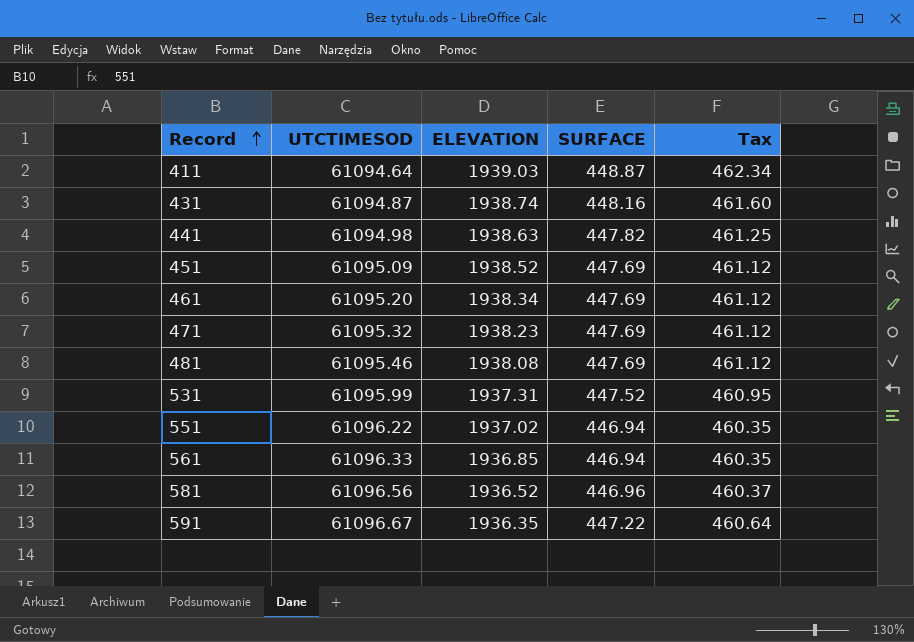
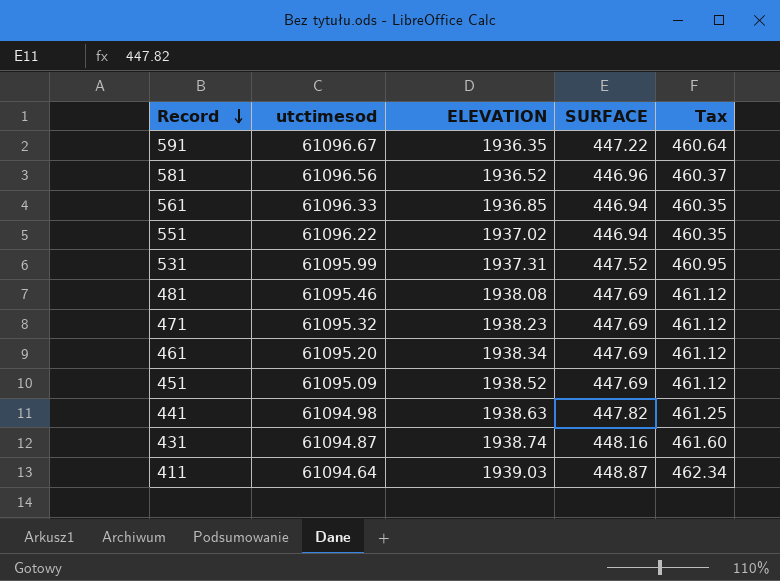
row order: Record ascending -> Record descending
column name: UTCTIMESOD -> utctimesod

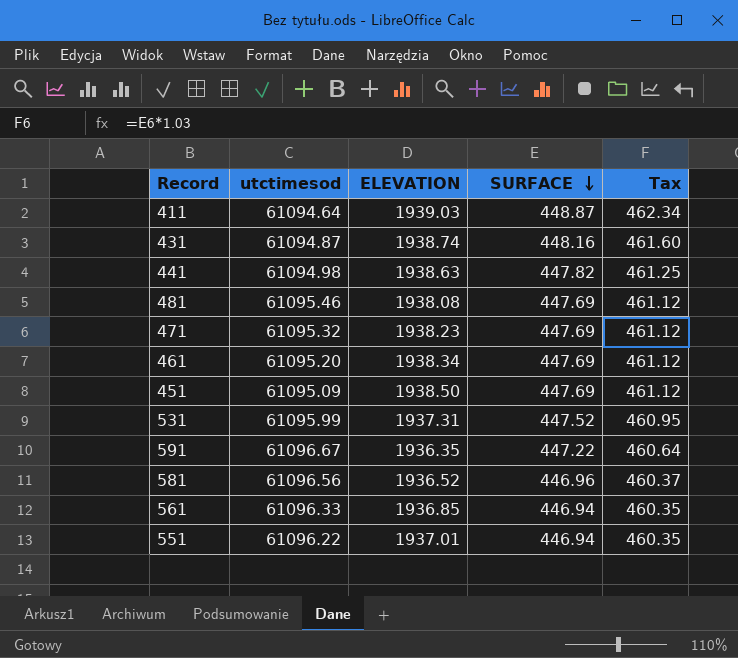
row order: Record descending -> SURFACE descending
451 | ELEVATION: 1938.52 -> 1938.50
551 | ELEVATION: 1937.02 -> 1937.01

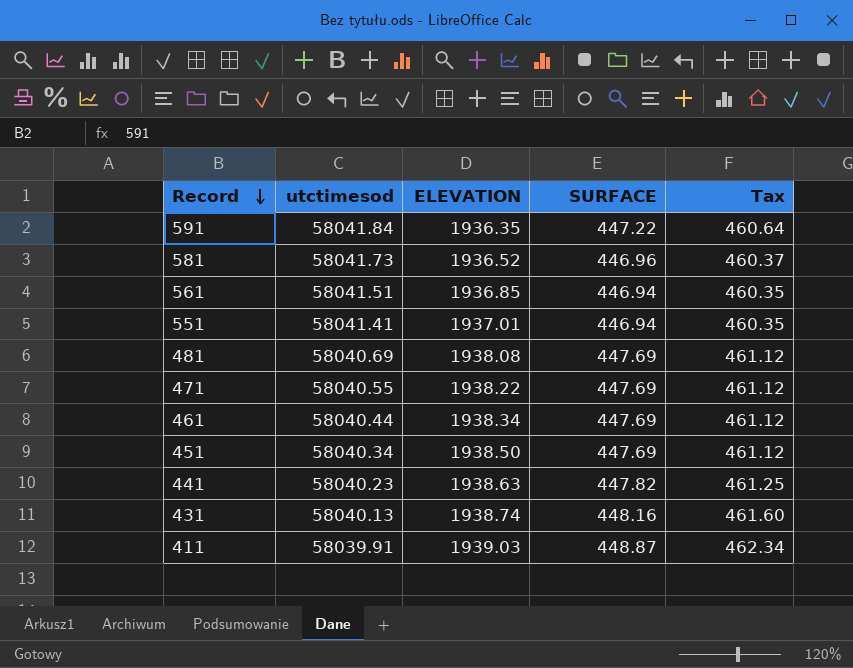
row order: SURFACE descending -> Record descending
row 531: 61095.99 | 1937.31 | 447.52 | 460.95 -> none
591 | utctimesod: 61096.67 -> 58041.84
581 | utctimesod: 61096.56 -> 58041.73
561 | utctimesod: 61096.33 -> 58041.51
551 | utctimesod: 61096.22 -> 58041.41
481 | utctimesod: 61095.46 -> 58040.69
471 | utctimesod: 61095.32 -> 58040.55
471 | ELEVATION: 1938.23 -> 1938.22
461 | utctimesod: 61095.20 -> 58040.44
451 | utctimesod: 61095.09 -> 58040.34
441 | utctimesod: 61094.98 -> 58040.23
431 | utctimesod: 61094.87 -> 58040.13
411 | utctimesod: 61094.64 -> 58039.91

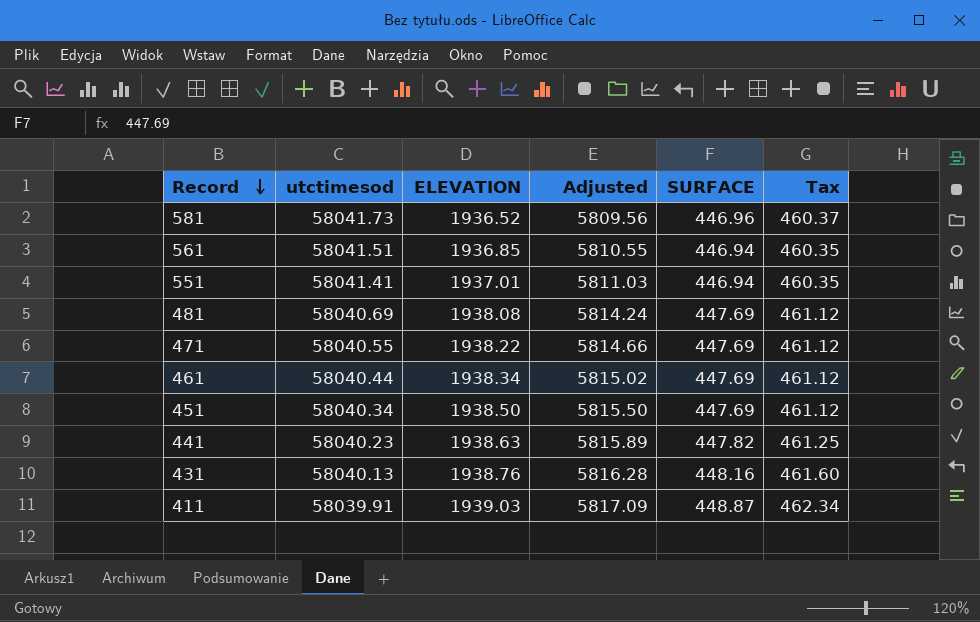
column Adjusted | formula: none -> [ELEVATION] * 3
row 591: 58041.84 | 1936.35 | 447.22 | 460.64 -> none
431 | ELEVATION: 1938.74 -> 1938.76

